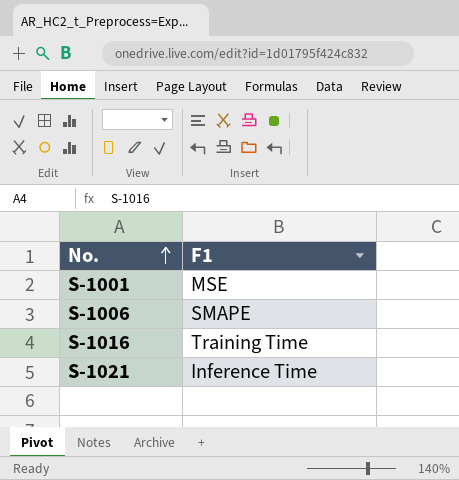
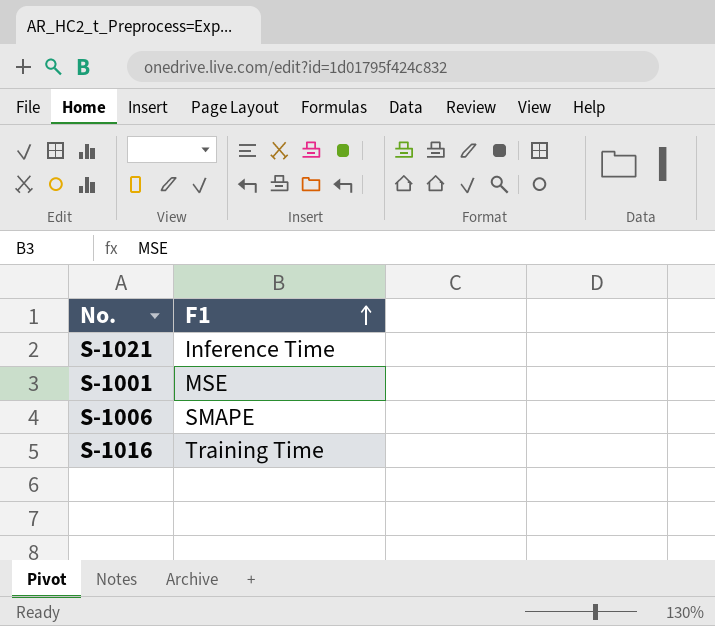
row order: No. ascending -> F1 ascending

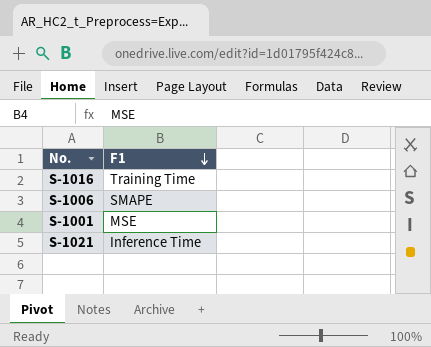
row order: F1 ascending -> F1 descending

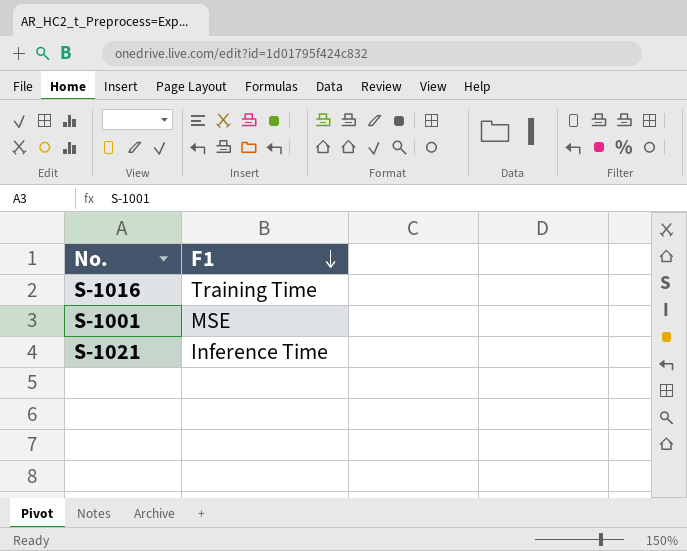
row S-1006: SMAPE -> none

